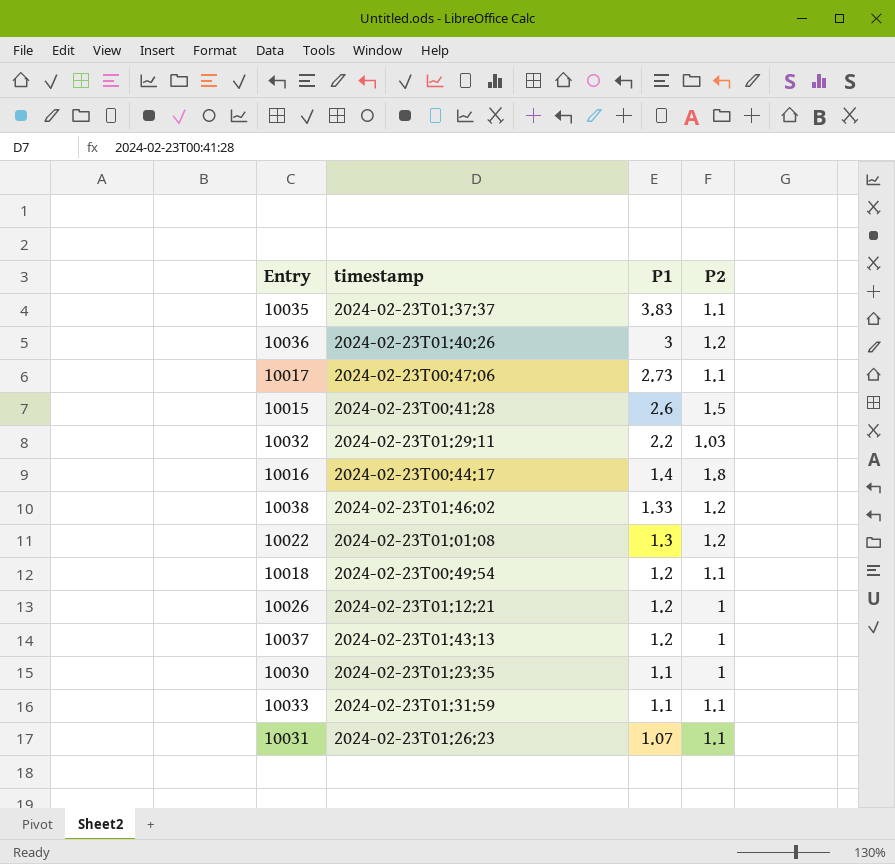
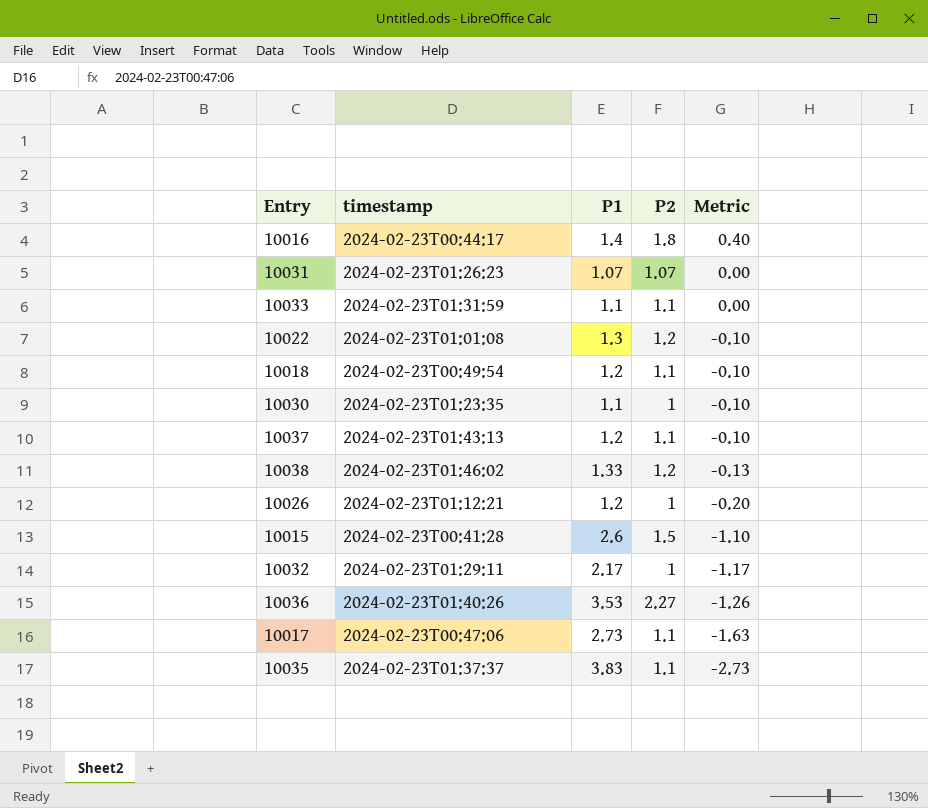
row order: P1 descending -> Metric descending
column Metric | formula: none -> [P2] - [P1]
10031 | P2: 1.1 -> 1.07
10037 | P2: 1 -> 1.1
10032 | P1: 2.2 -> 2.17
10032 | P2: 1.03 -> 1
10036 | P1: 3 -> 3.53
10036 | P2: 1.2 -> 2.27

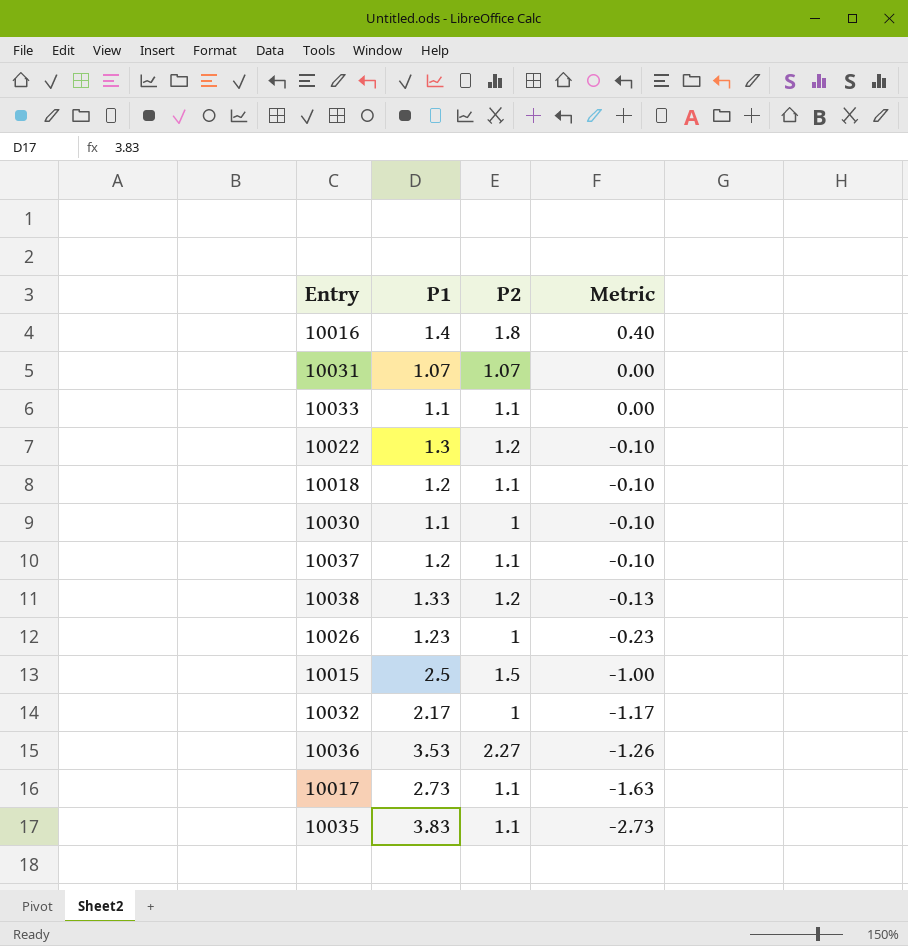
column timestamp | position: 2 -> none
10026 | P1: 1.2 -> 1.23
10026 | Metric: -0.20 -> -0.23
10015 | P1: 2.6 -> 2.5
10015 | Metric: -1.10 -> -1.00

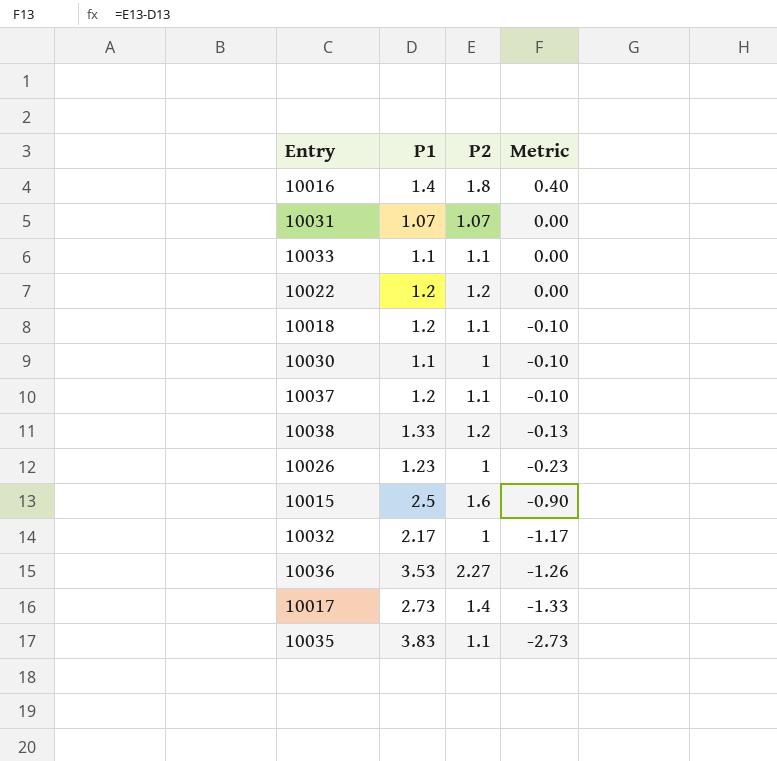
10022 | P1: 1.3 -> 1.2
10022 | Metric: -0.10 -> 0.00
10015 | P2: 1.5 -> 1.6
10015 | Metric: -1.00 -> -0.90
10017 | P2: 1.1 -> 1.4
10017 | Metric: -1.63 -> -1.33

